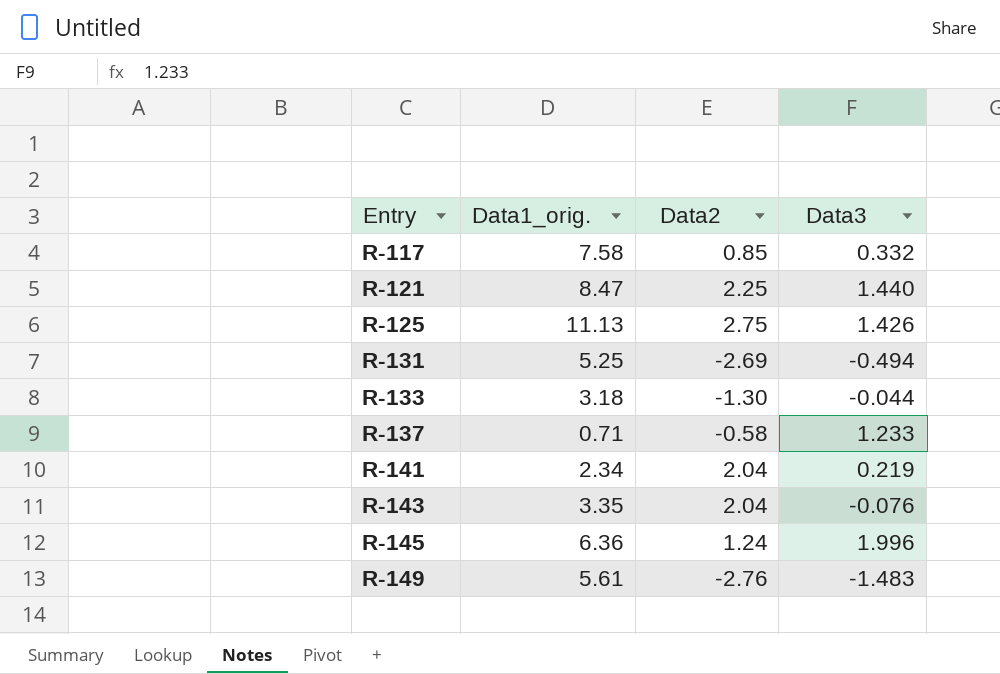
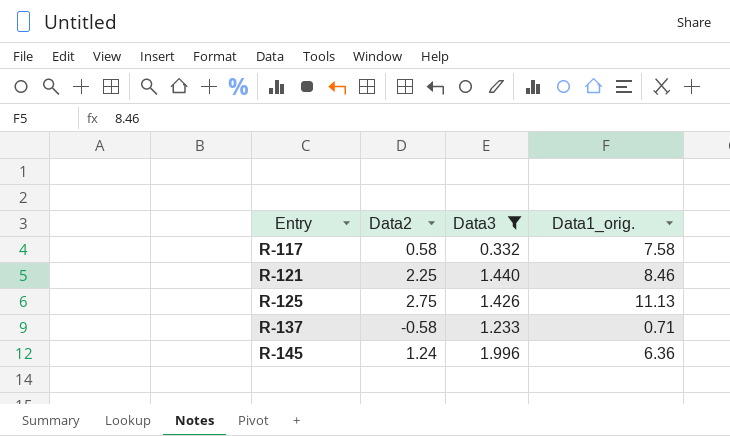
filter: none -> Data3 >= 0.332
column Data1_orig. | position: 2 -> 4
R-117 | Data2: 0.85 -> 0.58
R-121 | Data1_orig.: 8.47 -> 8.46

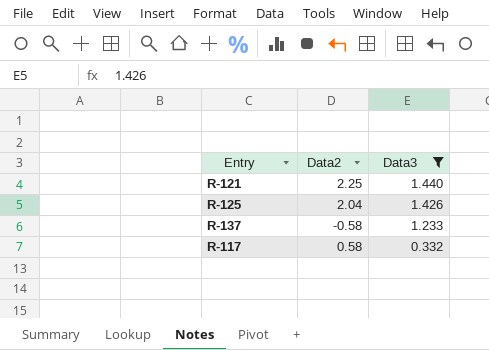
row order: Entry ascending -> Data3 descending
column Data1_orig. | position: 4 -> none
row R-145: 1.24 | 1.996 | 6.36 -> none
R-125 | Data2: 2.75 -> 2.04

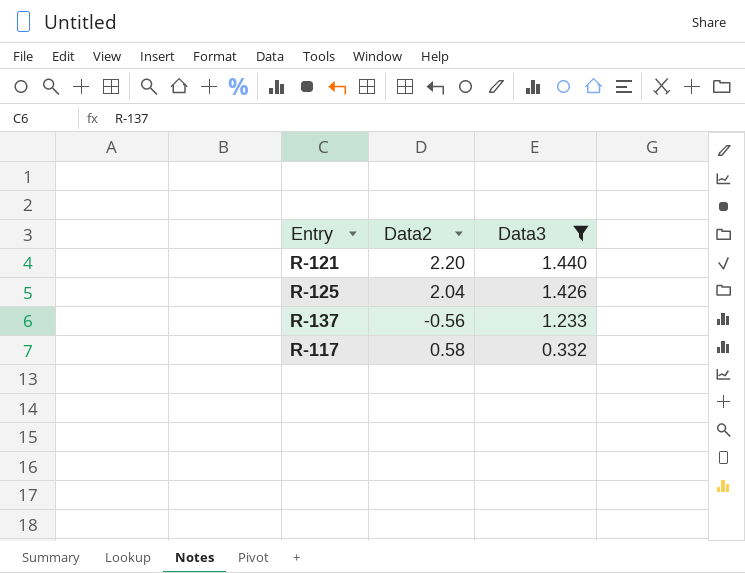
R-121 | Data2: 2.25 -> 2.20
R-137 | Data2: -0.58 -> -0.56

